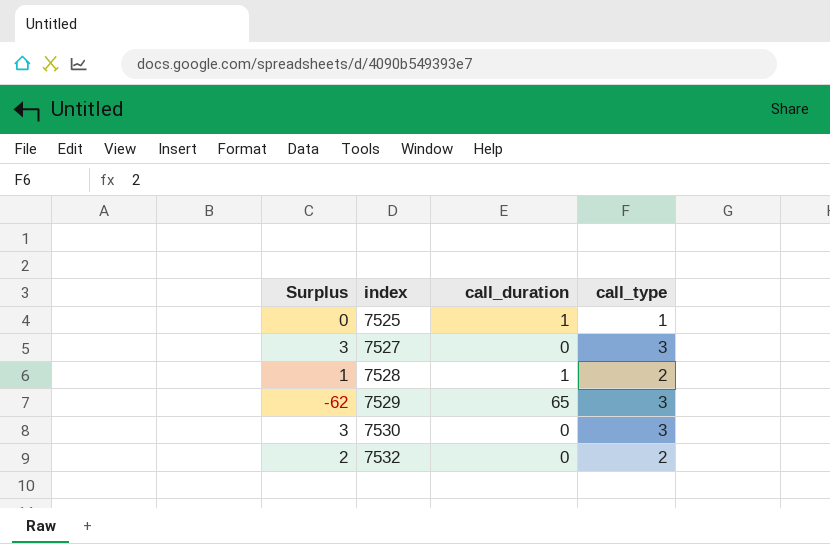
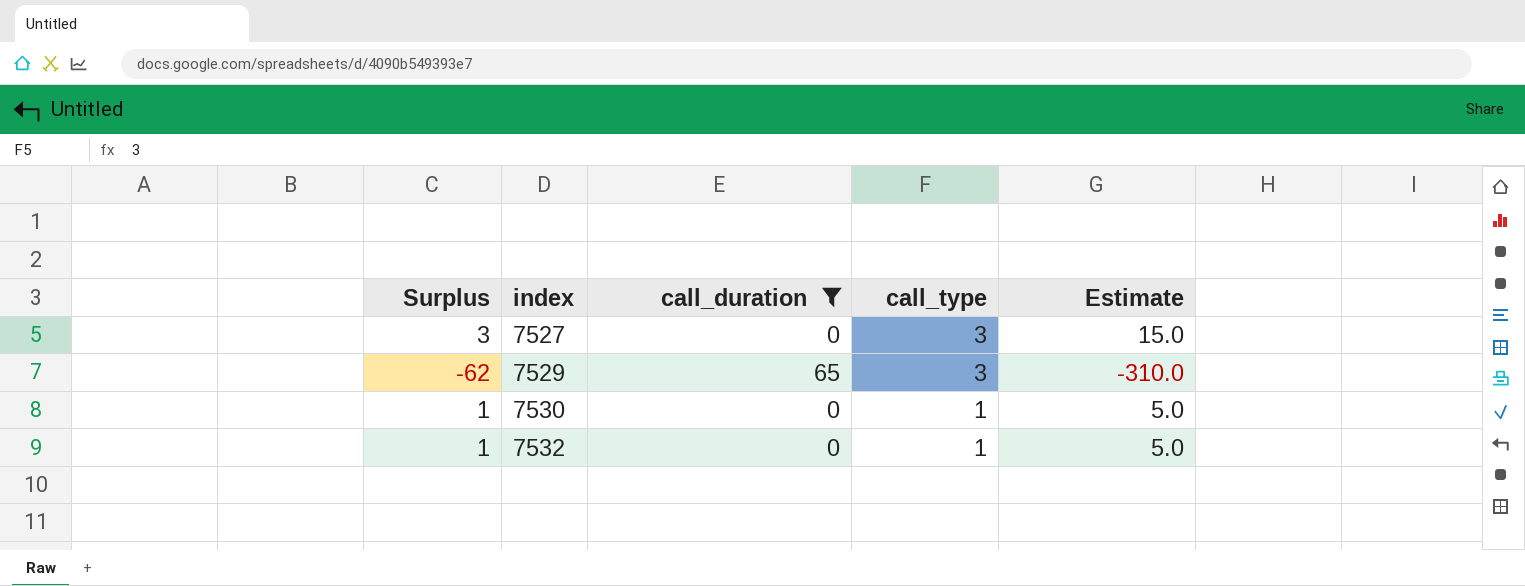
filter: none -> call_duration != 1
column Estimate | formula: none -> [Surplus] * 5
7530 | Surplus: 3 -> 1
7530 | call_type: 3 -> 1
7532 | Surplus: 2 -> 1
7532 | call_type: 2 -> 1

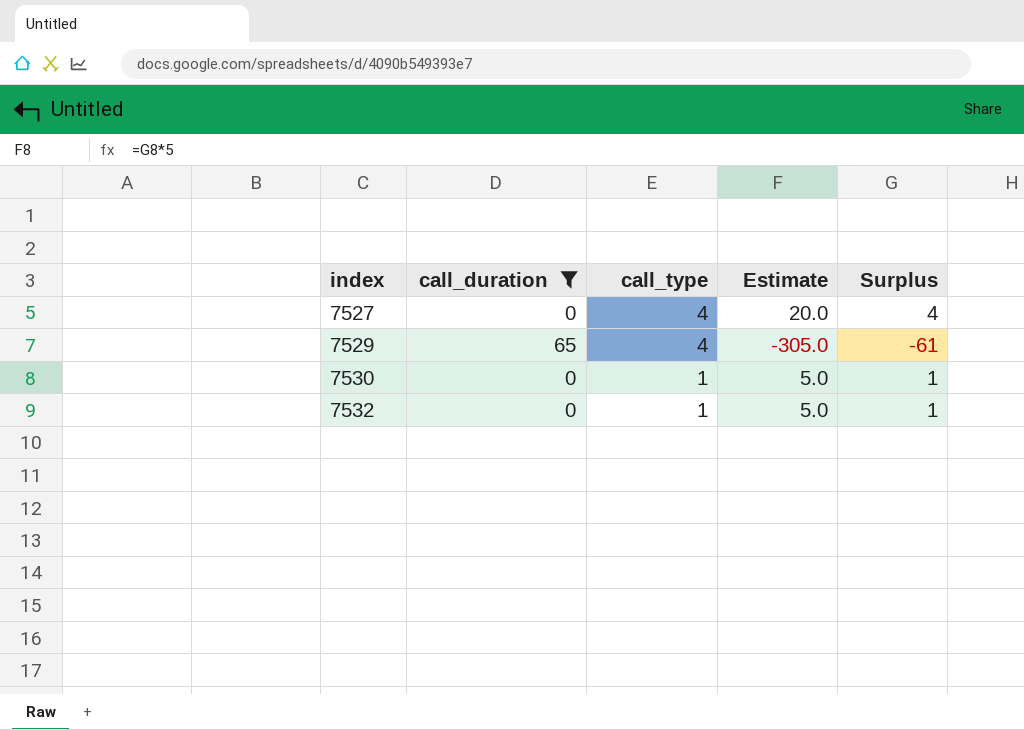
column Surplus | position: 1 -> 5
7527 | call_type: 3 -> 4
7527 | Estimate: 15.0 -> 20.0
7527 | Surplus: 3 -> 4
7529 | call_type: 3 -> 4
7529 | Estimate: -310.0 -> -305.0
7529 | Surplus: -62 -> -61

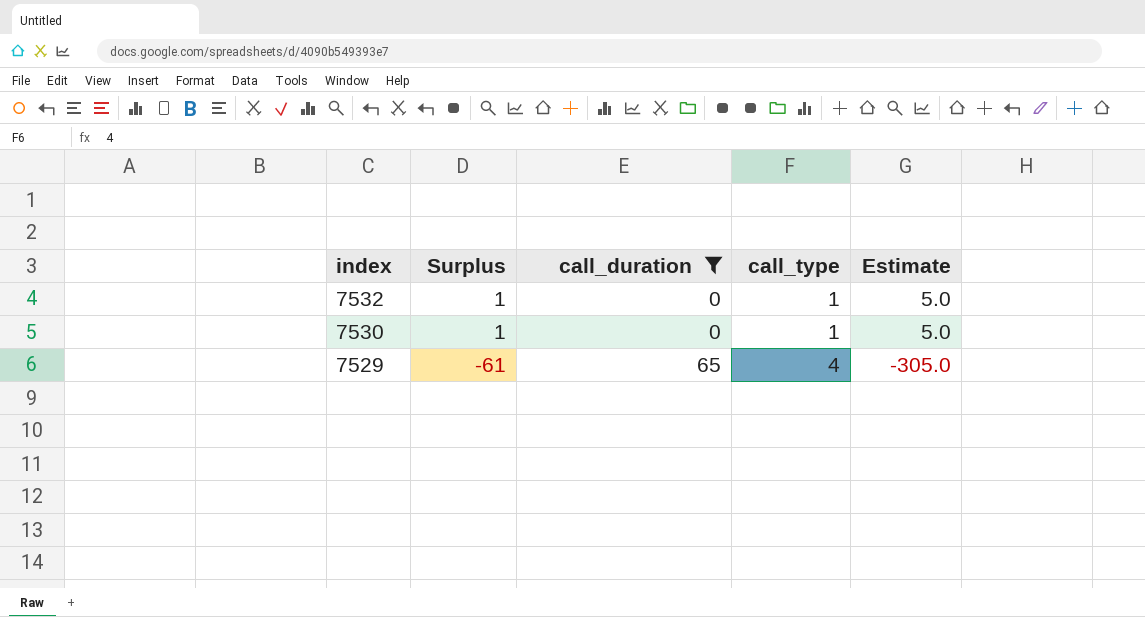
row order: index ascending -> index descending
column Surplus | position: 5 -> 2
row 7527: 0 | 4 | 20.0 | 4 -> none

